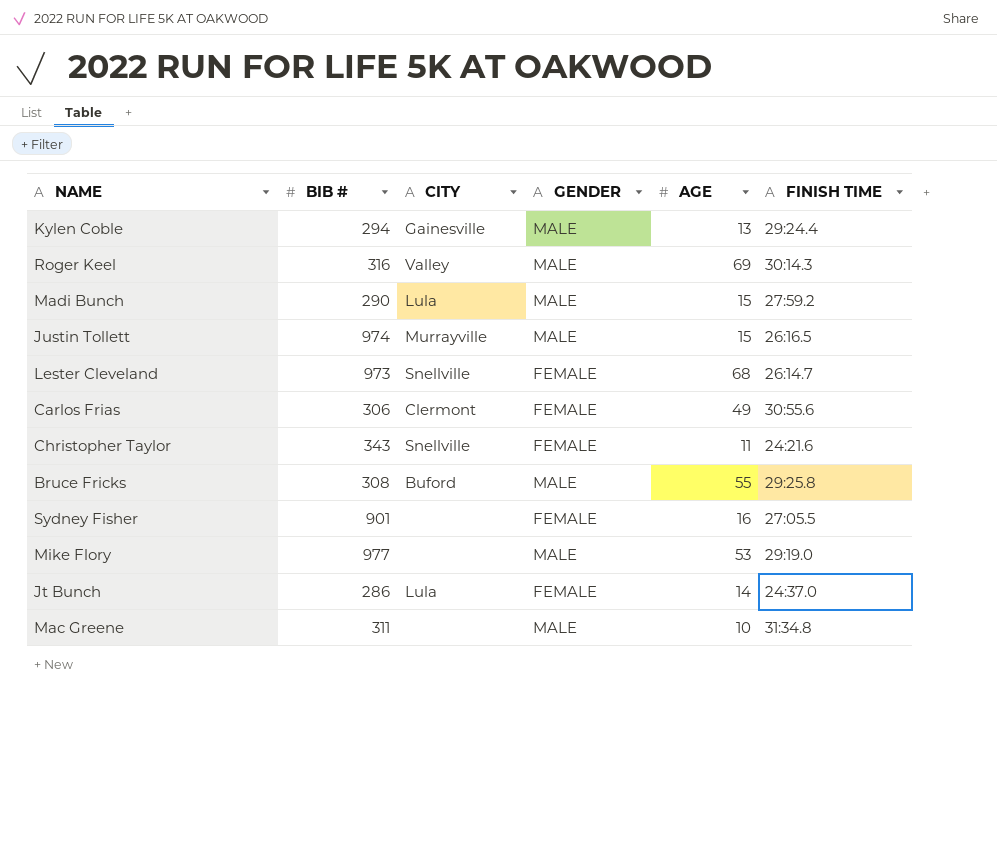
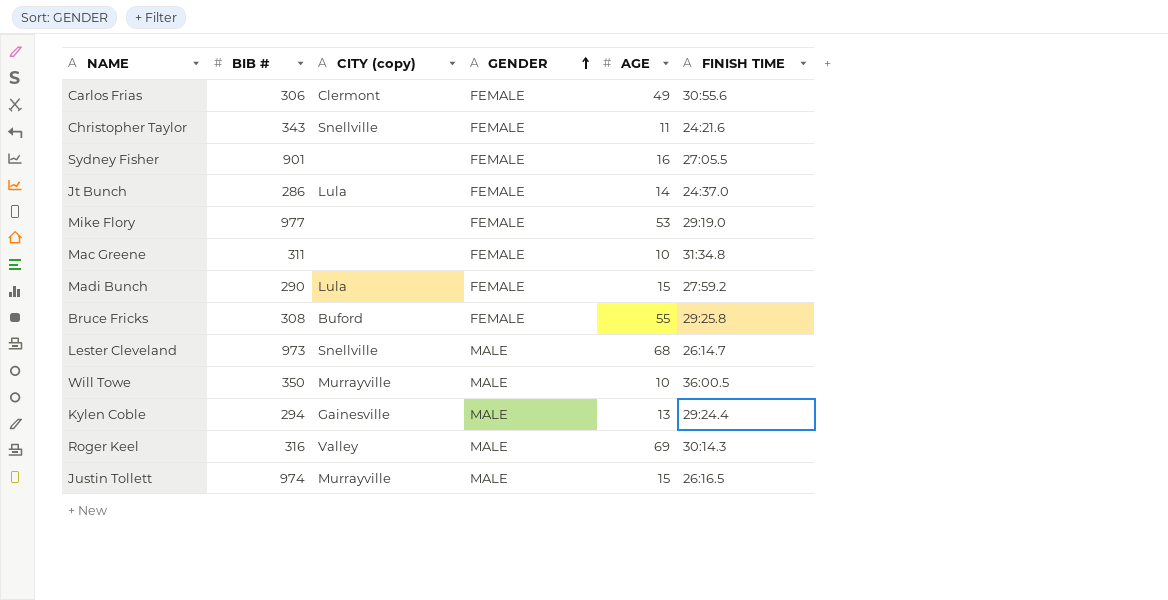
row order: none -> GENDER ascending
column name: CITY -> CITY (copy)
Mike Flory | GENDER: MALE -> FEMALE
Mac Greene | GENDER: MALE -> FEMALE
Madi Bunch | GENDER: MALE -> FEMALE
Bruce Fricks | GENDER: MALE -> FEMALE
Lester Cleveland | GENDER: FEMALE -> MALE
row Will Towe: none -> 350 | Murrayville | MALE | 10 | 36:00.5

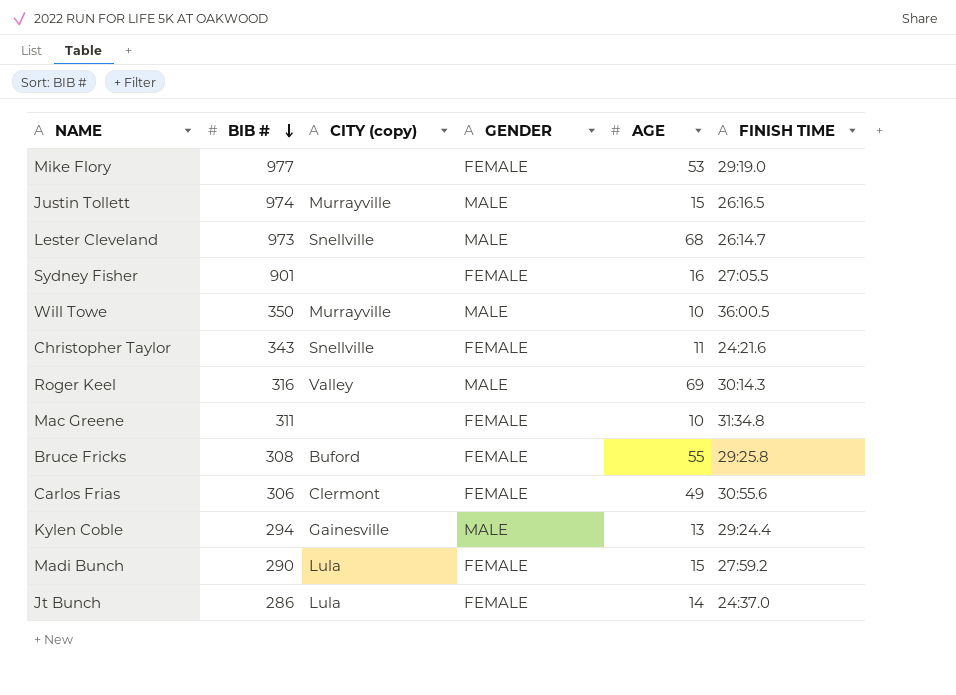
row order: GENDER ascending -> BIB # descending

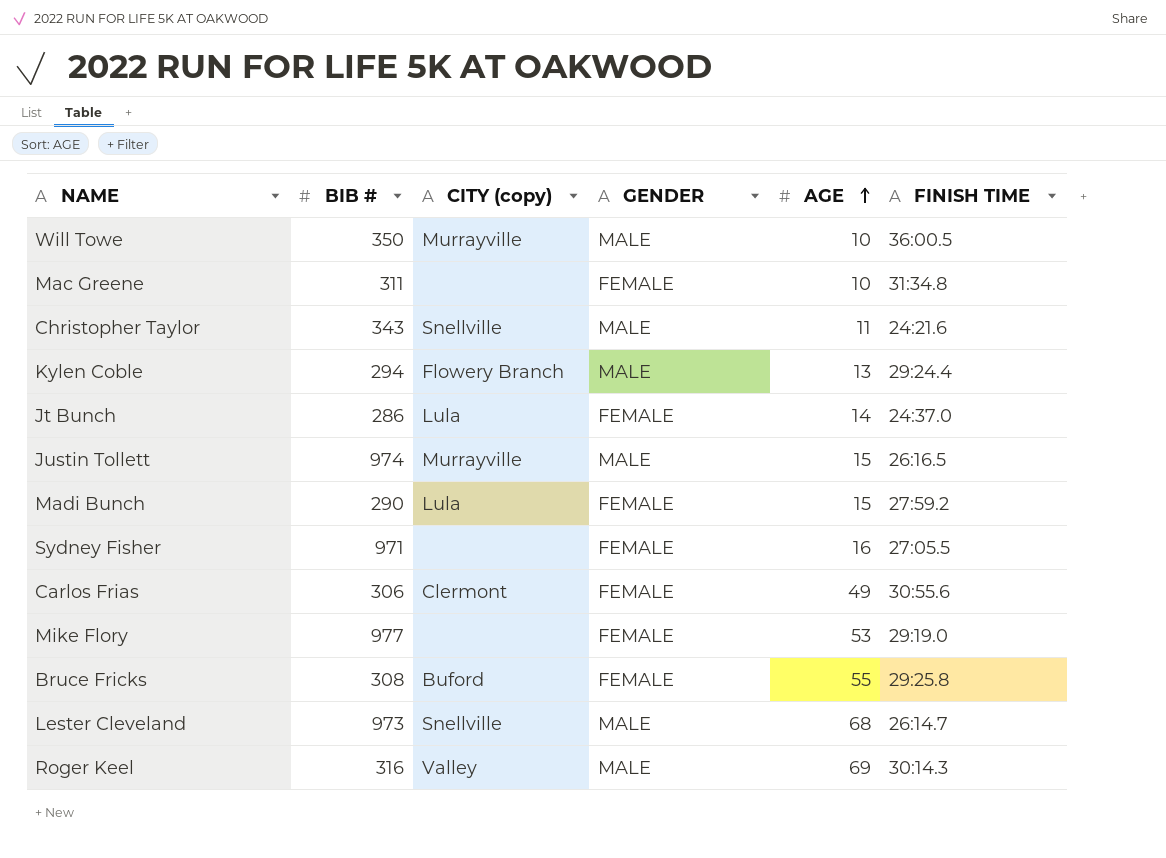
row order: BIB # descending -> AGE ascending
Christopher Taylor | GENDER: FEMALE -> MALE
Kylen Coble | CITY (copy): Gainesville -> Flowery Branch
Sydney Fisher | BIB #: 901 -> 971

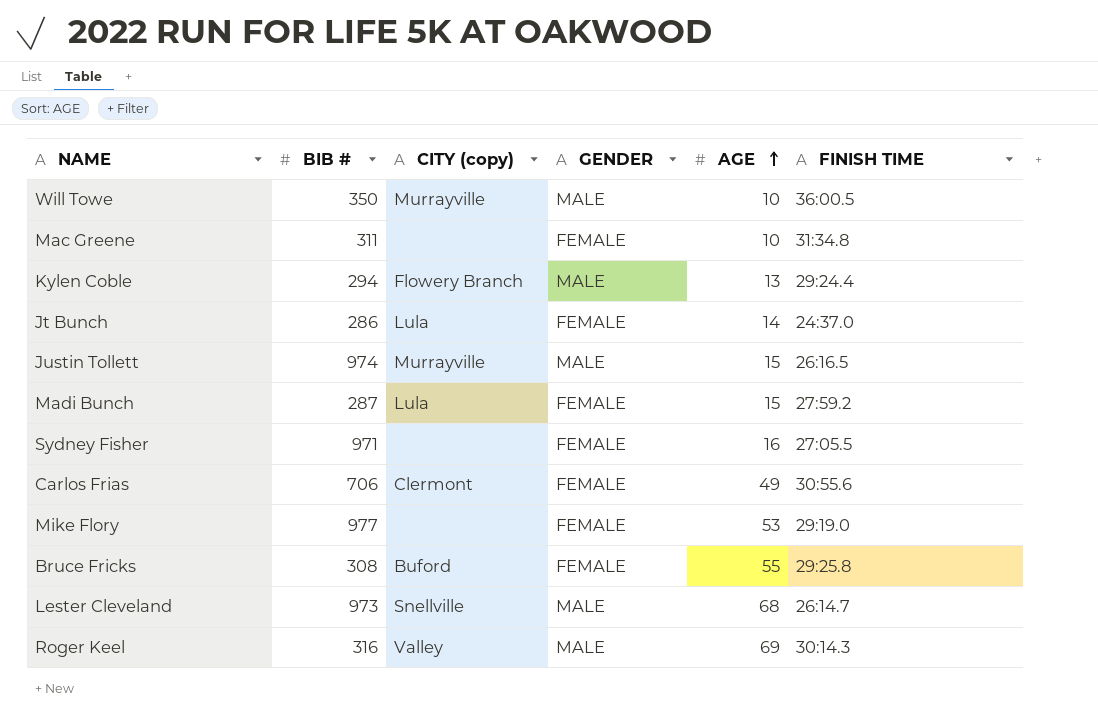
row Christopher Taylor: 343 | Snellville | MALE | 11 | 24:21.6 -> none
Madi Bunch | BIB #: 290 -> 287
Carlos Frias | BIB #: 306 -> 706

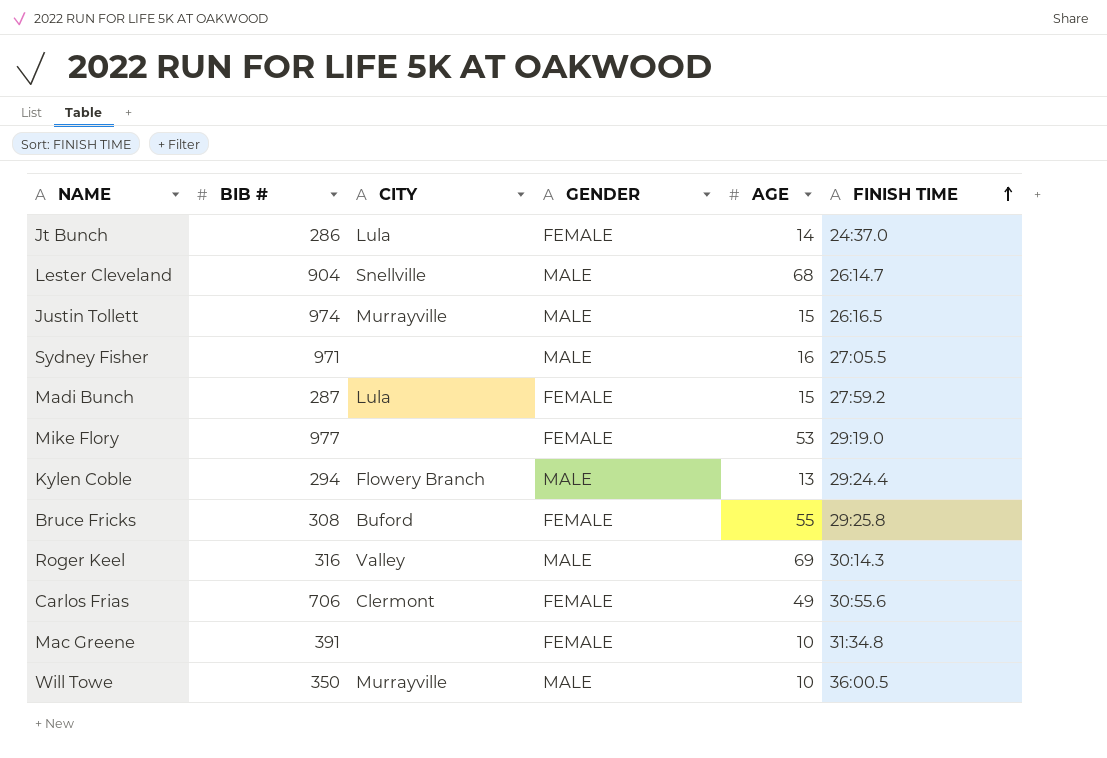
row order: AGE ascending -> FINISH TIME ascending
column name: CITY (copy) -> CITY
Lester Cleveland | BIB #: 973 -> 904
Sydney Fisher | GENDER: FEMALE -> MALE
Mac Greene | BIB #: 311 -> 391

